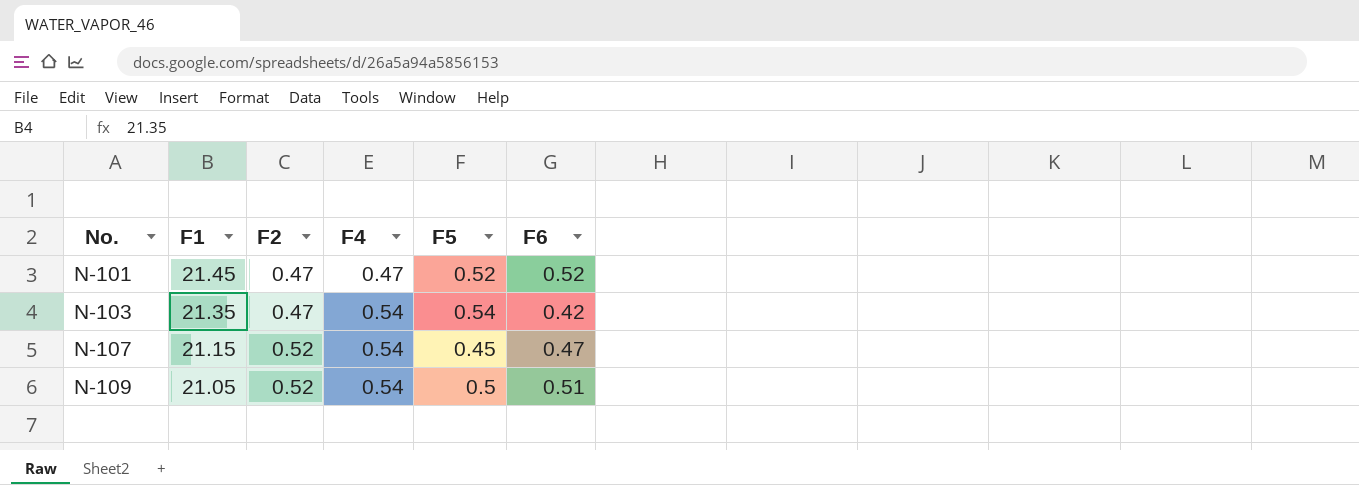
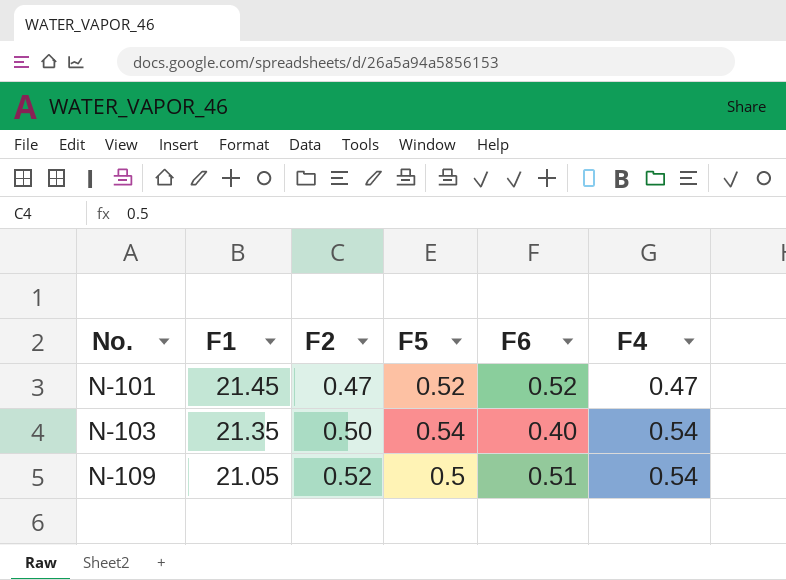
column F4 | position: 4 -> 6
row N-107: 21.15 | 0.52 | 0.54 | 0.45 | 0.47 -> none
N-103 | F2: 0.47 -> 0.50
N-103 | F6: 0.42 -> 0.40

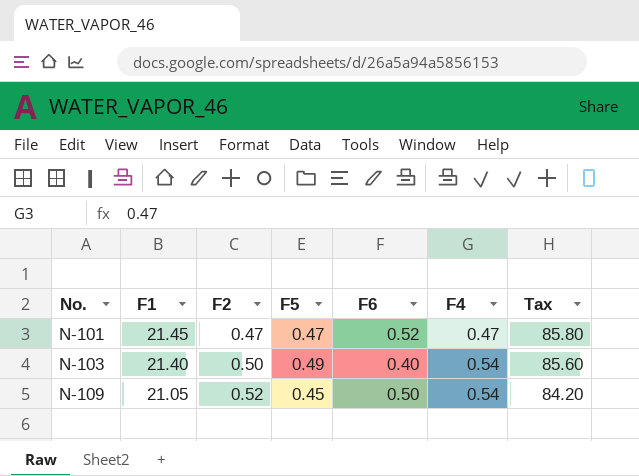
column Tax | formula: none -> [F1] * 4
N-101 | F5: 0.52 -> 0.47
N-103 | F1: 21.35 -> 21.40
N-103 | F5: 0.54 -> 0.49
N-109 | F5: 0.5 -> 0.45
N-109 | F6: 0.51 -> 0.50

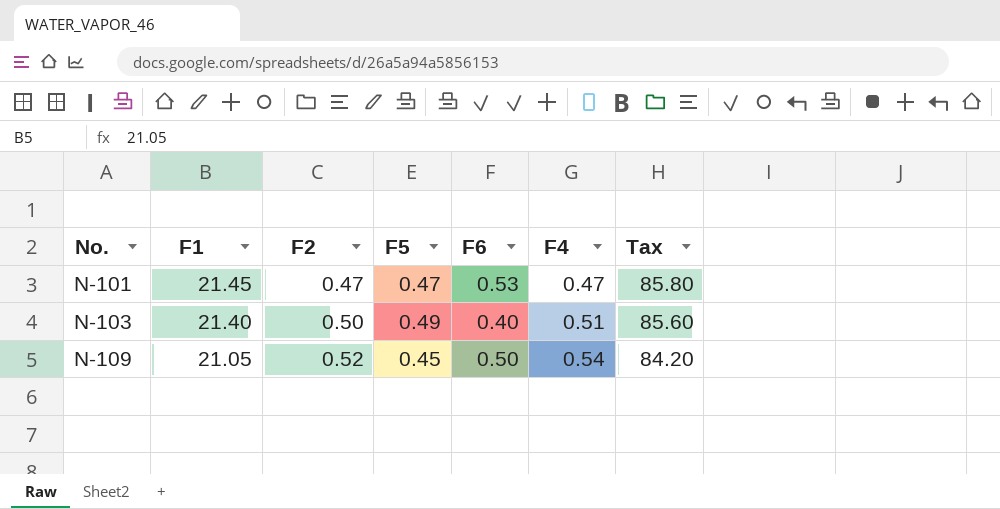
N-101 | F6: 0.52 -> 0.53
N-103 | F4: 0.54 -> 0.51

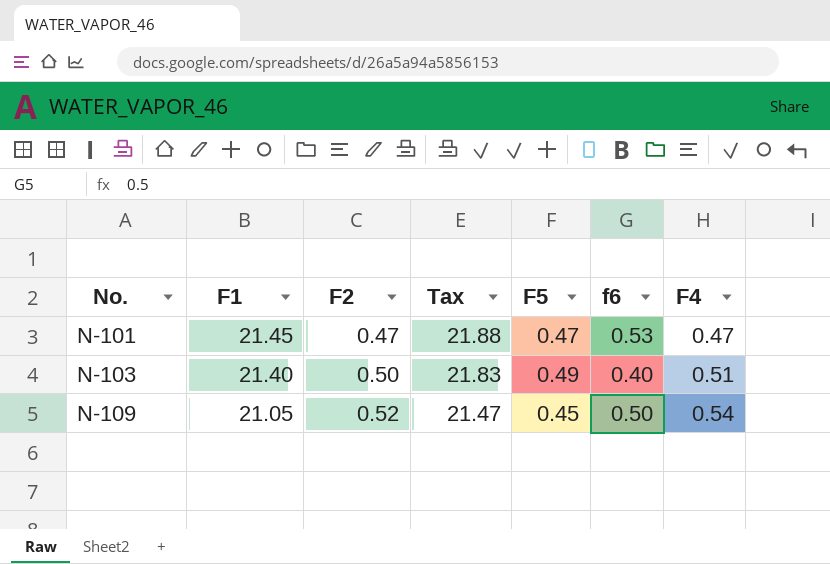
column Tax | formula: [F1] * 4 -> [F1] * 1.02
column Tax | position: 7 -> 4
column name: F6 -> f6

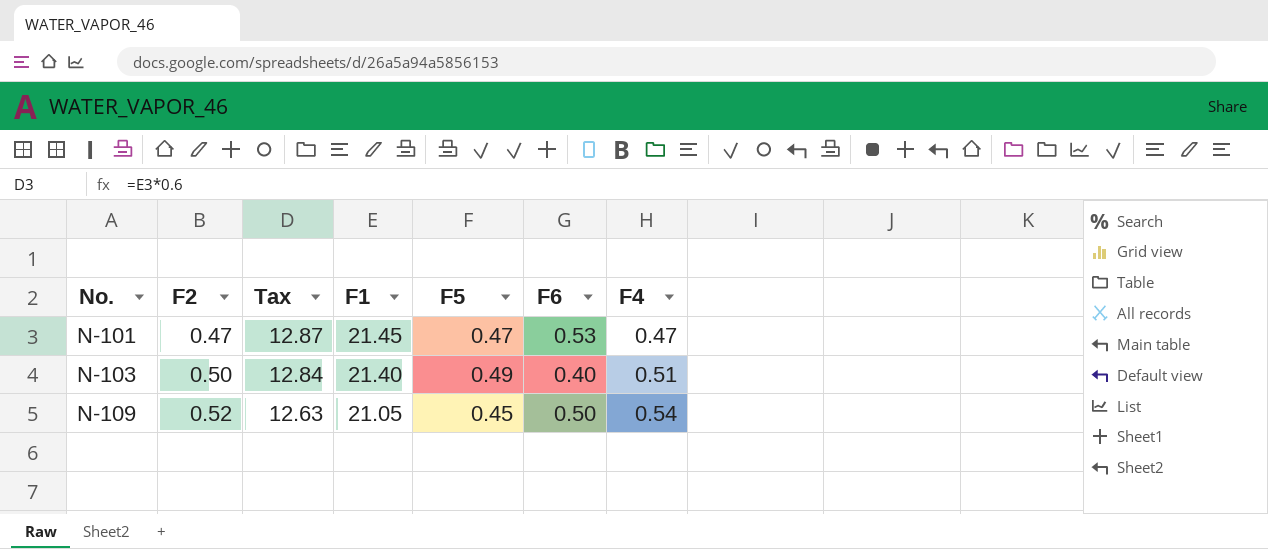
column Tax | formula: [F1] * 1.02 -> [F1] * 0.6
column F1 | position: 2 -> 4
column name: f6 -> F6

